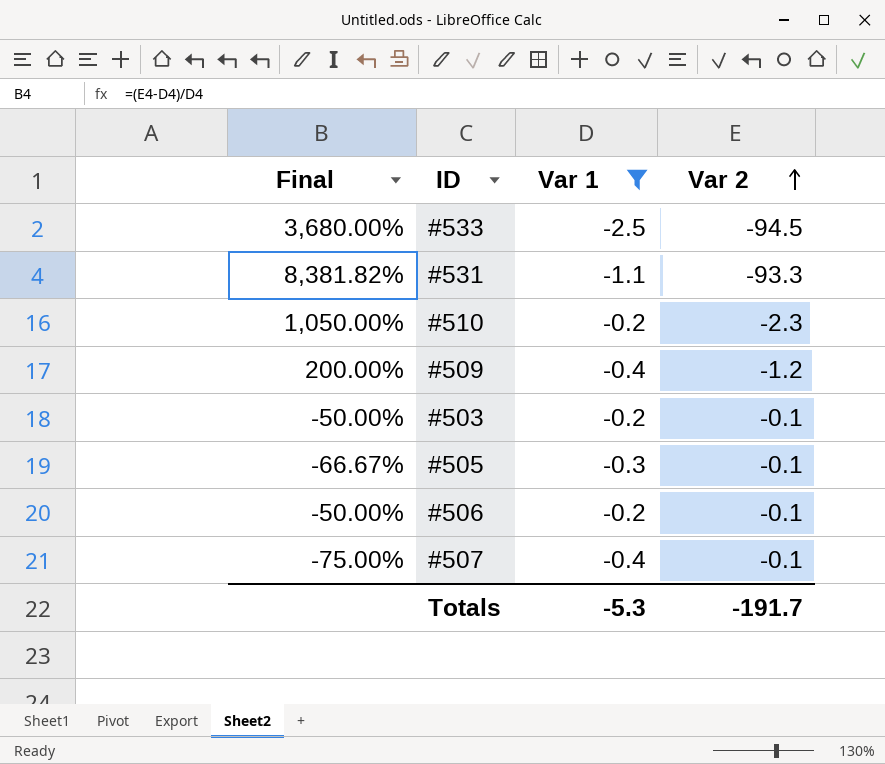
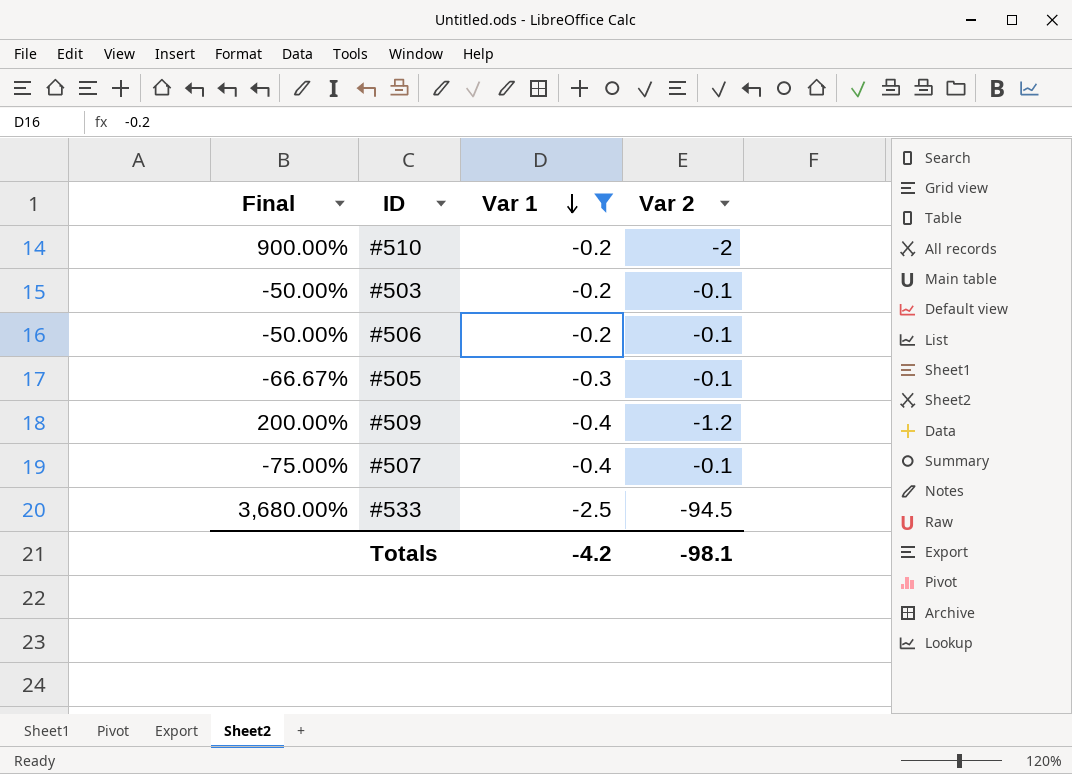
row order: Var 2 ascending -> Var 1 descending
row #531: 8,381.82% | -1.1 | -93.3 -> none
#510 | Final: 1,050.00% -> 900.00%
#510 | Var 2: -2.3 -> -2
Totals | Var 1: -5.3 -> -4.2
Totals | Var 2: -191.7 -> -98.1

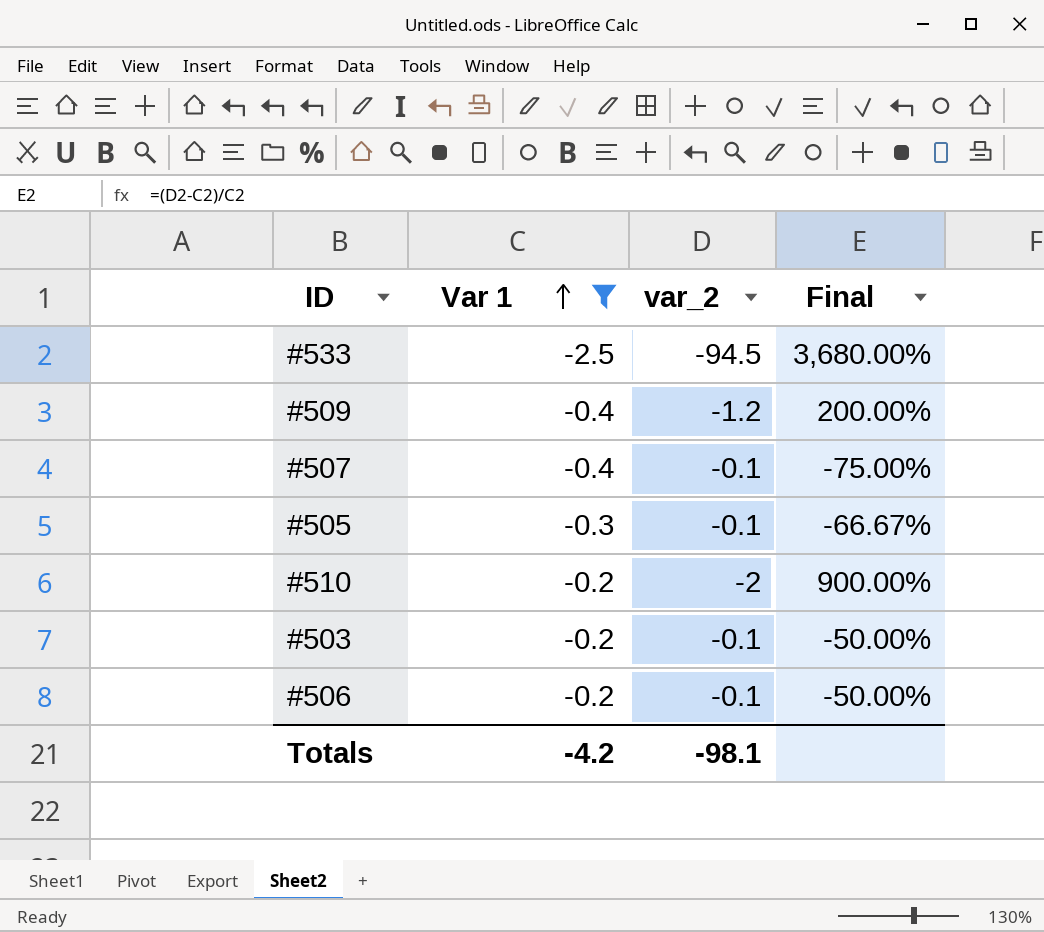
row order: Var 1 descending -> Var 1 ascending
column name: Var 2 -> var_2
column Final | position: 1 -> 4

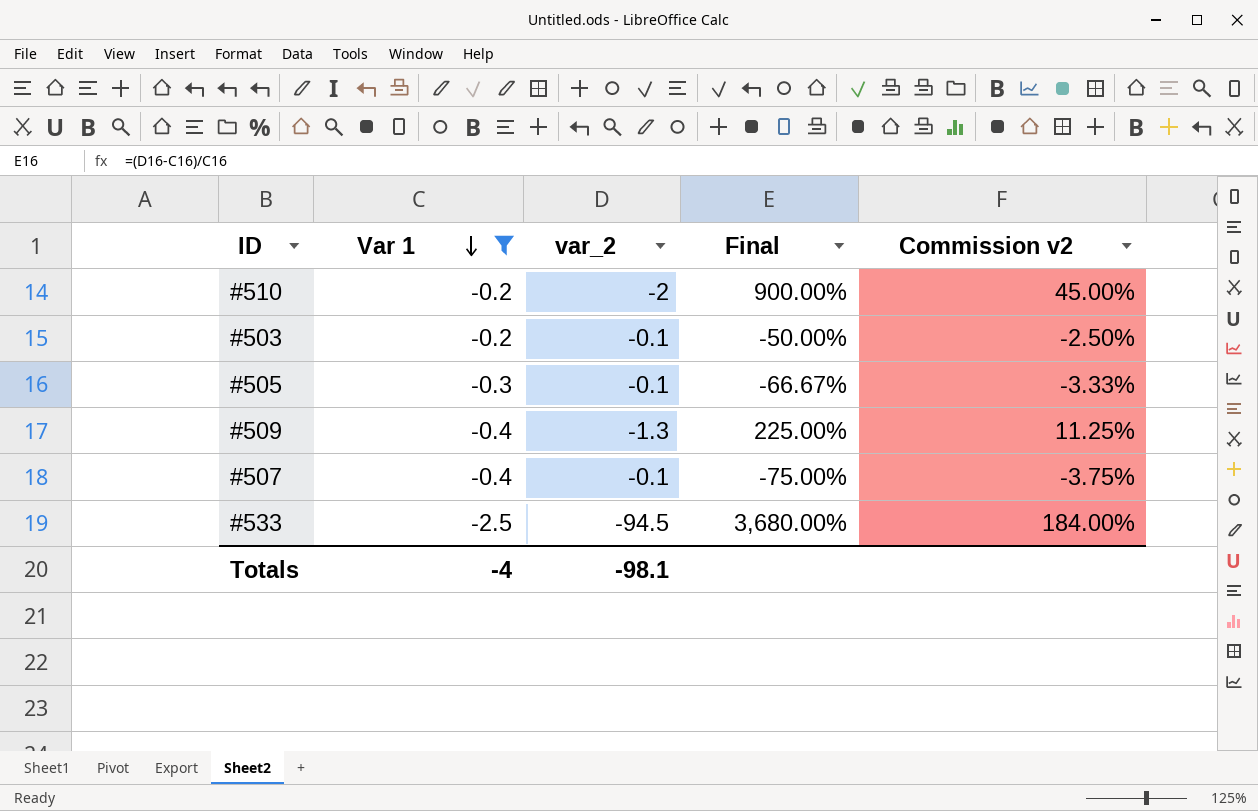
row order: Var 1 ascending -> Var 1 descending
column Commission v2 | formula: none -> [Final] * 0.05
row #506: -0.2 | -0.1 | -50.00% -> none
#509 | var_2: -1.2 -> -1.3
#509 | Final: 200.00% -> 225.00%
Totals | Var 1: -4.2 -> -4

